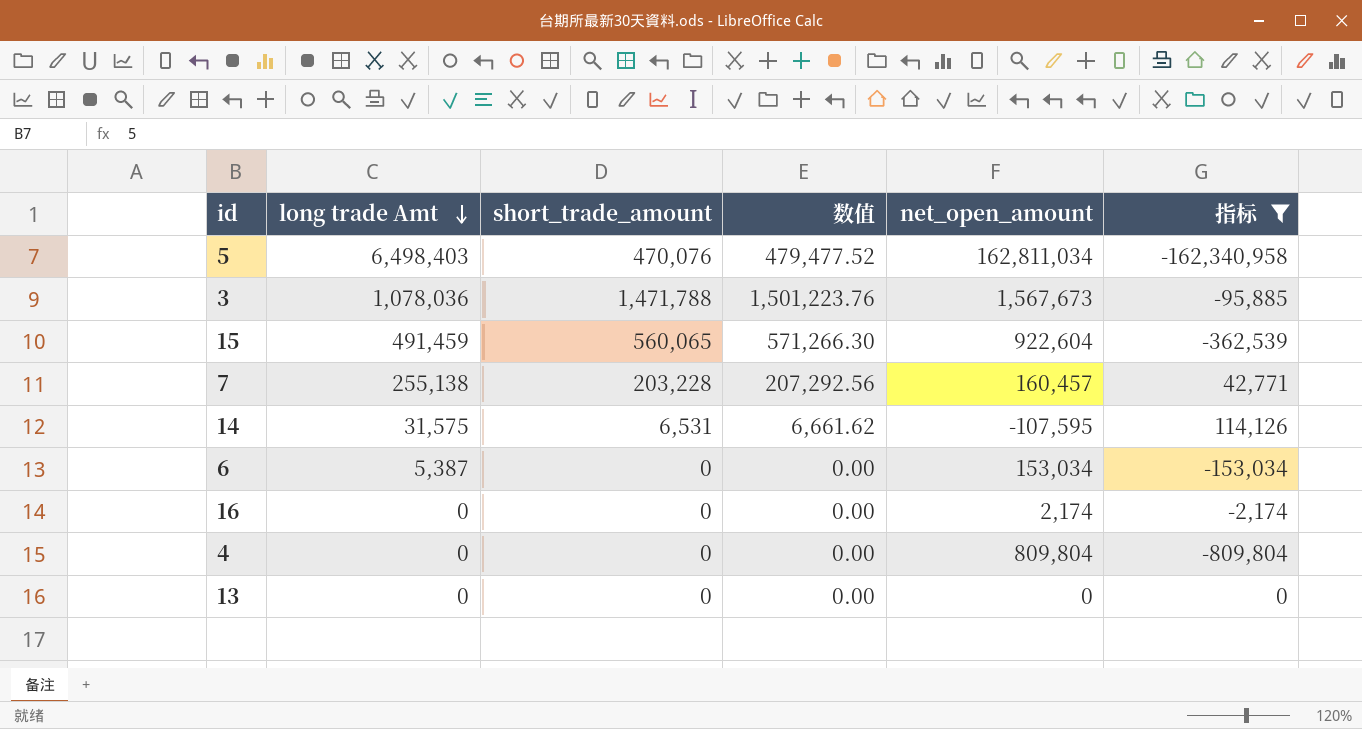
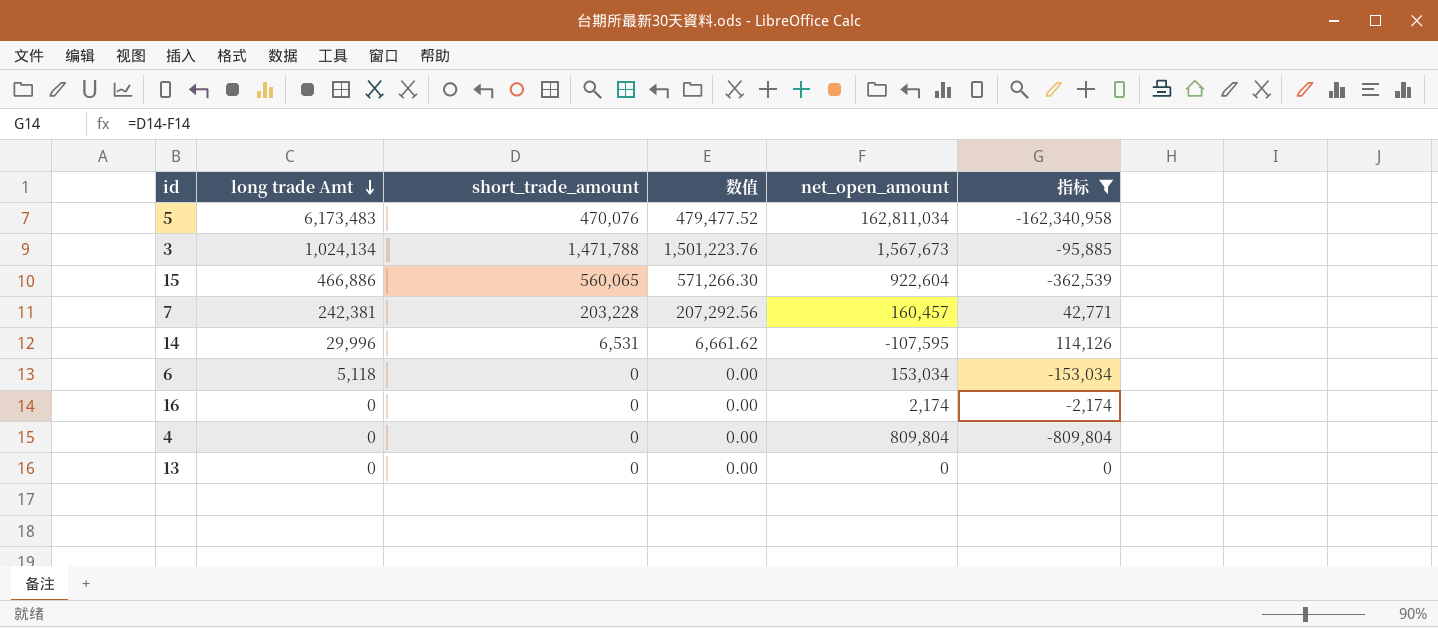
5 | long trade Amt: 6,498,403 -> 6,173,483
3 | long trade Amt: 1,078,036 -> 1,024,134
15 | long trade Amt: 491,459 -> 466,886
7 | long trade Amt: 255,138 -> 242,381
14 | long trade Amt: 31,575 -> 29,996
6 | long trade Amt: 5,387 -> 5,118

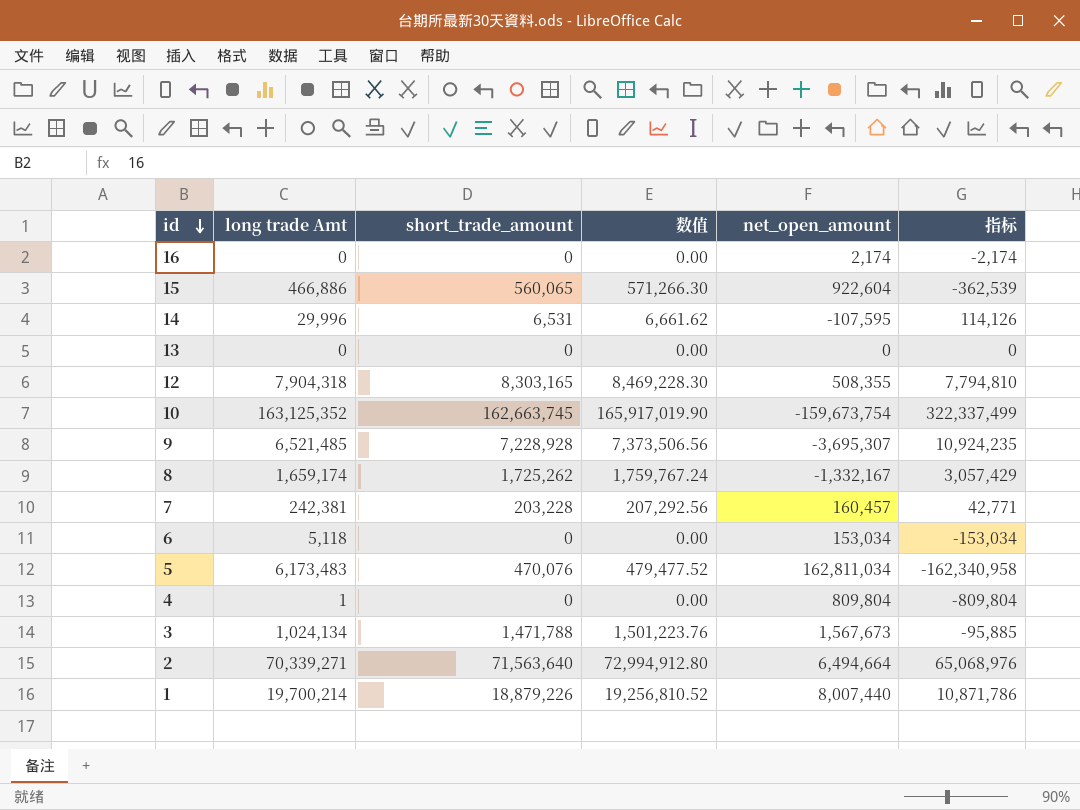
filter: 指标 <= 114,126 -> none
row order: long trade Amt descending -> id descending
4 | long trade Amt: 0 -> 1

